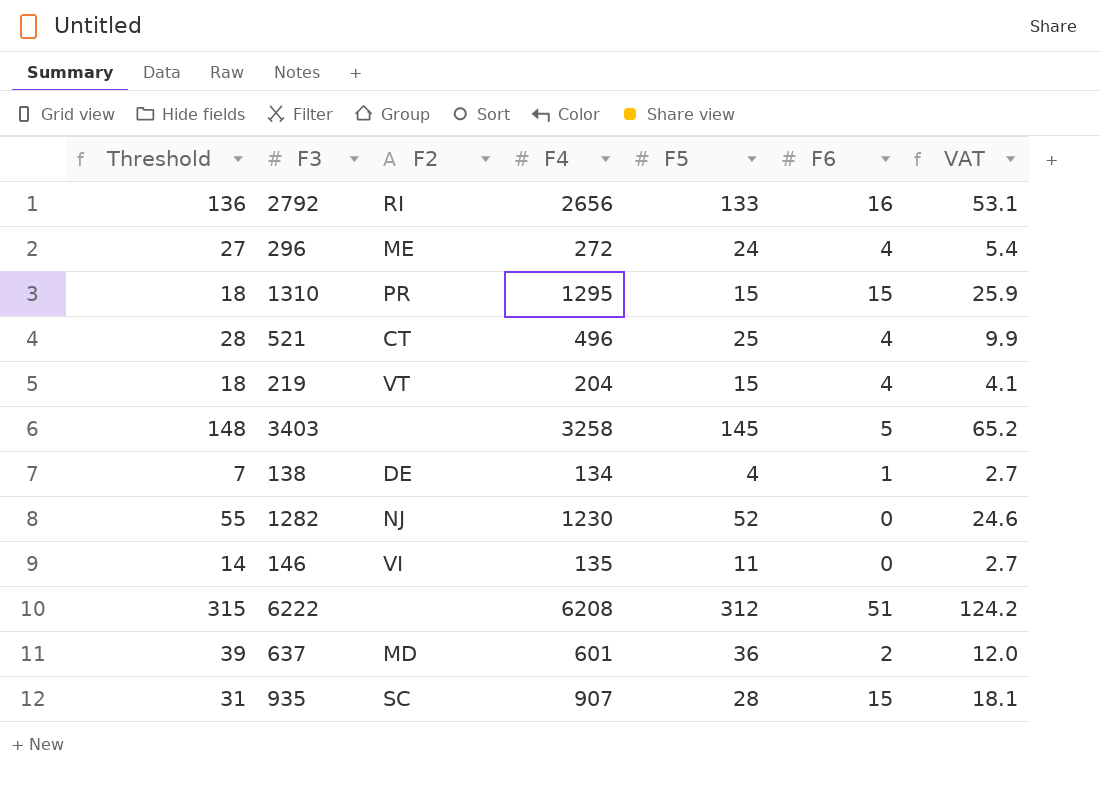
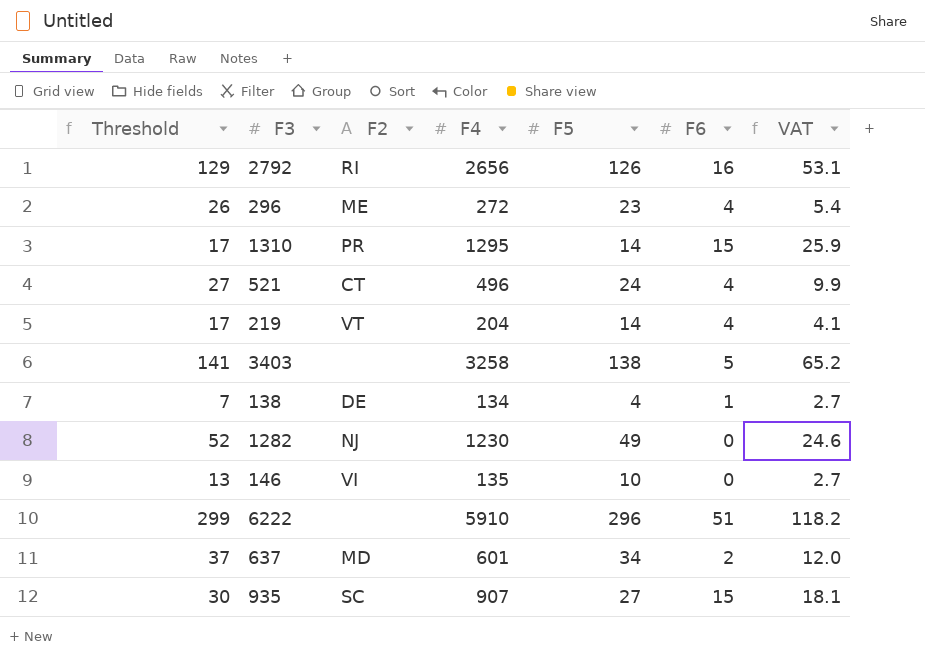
2792 | Threshold: 136 -> 129
2792 | F5: 133 -> 126
296 | Threshold: 27 -> 26
296 | F5: 24 -> 23
1310 | Threshold: 18 -> 17
1310 | F5: 15 -> 14
521 | Threshold: 28 -> 27
521 | F5: 25 -> 24
219 | Threshold: 18 -> 17
219 | F5: 15 -> 14
3403 | Threshold: 148 -> 141
3403 | F5: 145 -> 138
1282 | Threshold: 55 -> 52
1282 | F5: 52 -> 49
146 | Threshold: 14 -> 13
146 | F5: 11 -> 10
6222 | Threshold: 315 -> 299
6222 | F4: 6208 -> 5910
6222 | F5: 312 -> 296
6222 | VAT: 124.2 -> 118.2
637 | Threshold: 39 -> 37
637 | F5: 36 -> 34
935 | Threshold: 31 -> 30
935 | F5: 28 -> 27

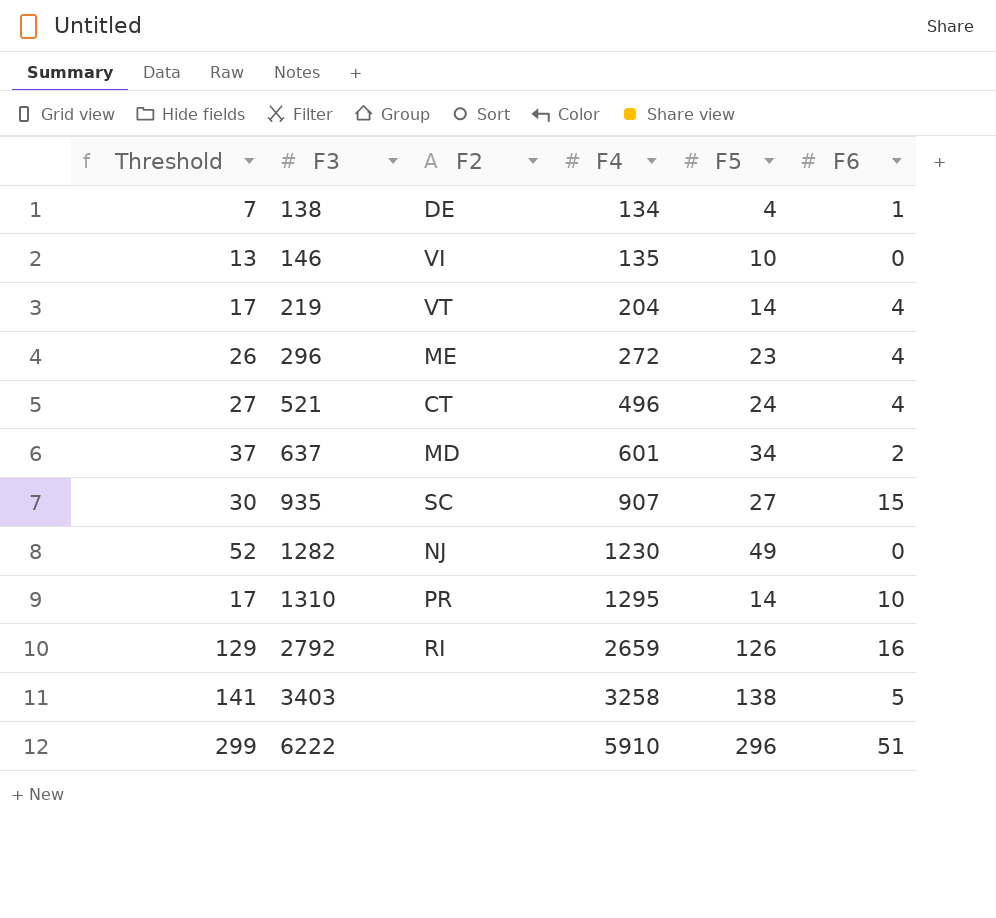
row order: none -> F3 ascending
column VAT | formula: [F4] * 0.02 -> none
1310 | F6: 15 -> 10
2792 | F4: 2656 -> 2659

